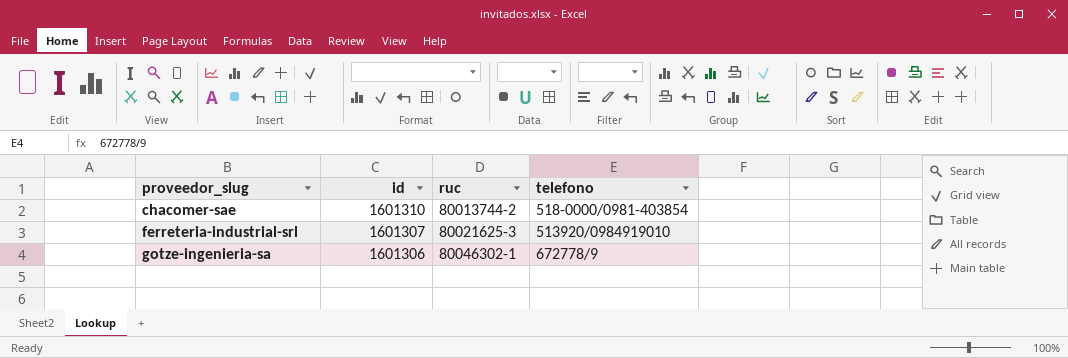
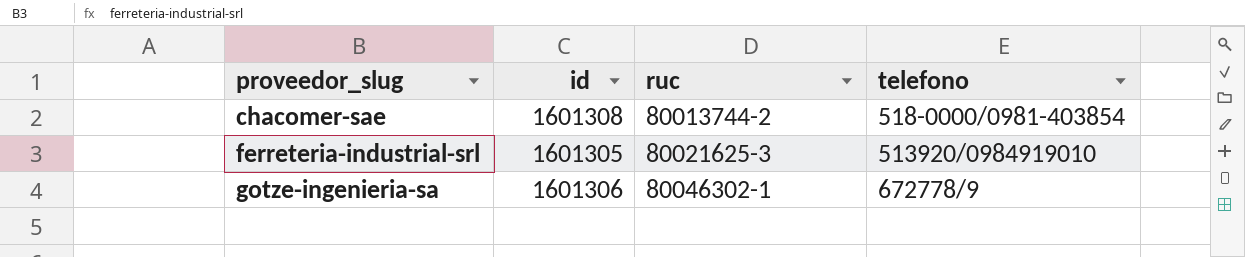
chacomer-sae | id: 1601310 -> 1601308
ferreteria-industrial-srl | id: 1601307 -> 1601305

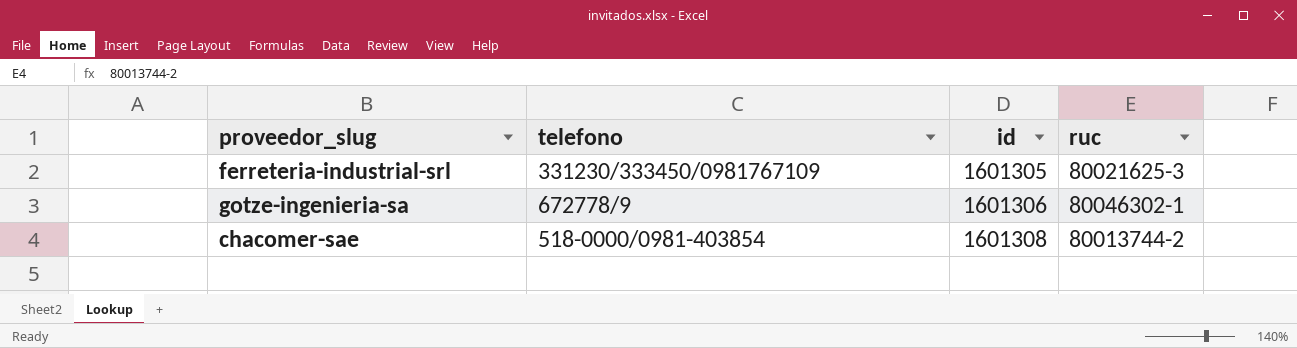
row order: proveedor_slug ascending -> id ascending
column telefono | position: 4 -> 2
ferreteria-industrial-srl | telefono: 513920/0984919010 -> 331230/333450/0981767109

